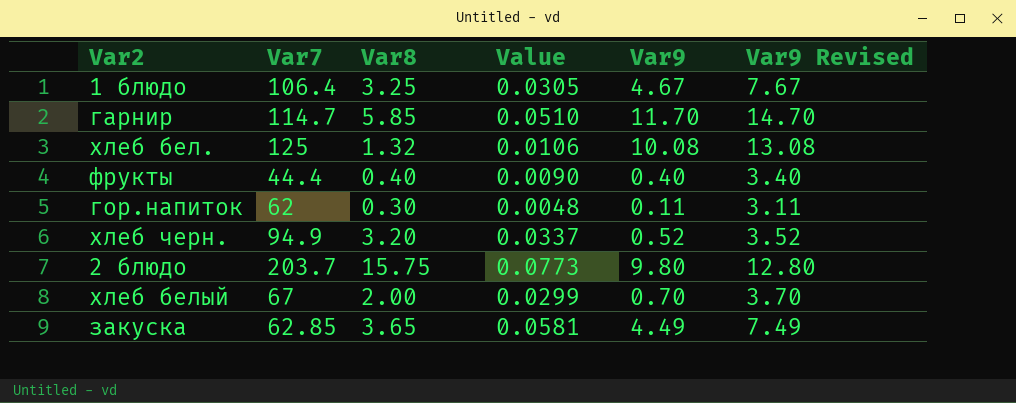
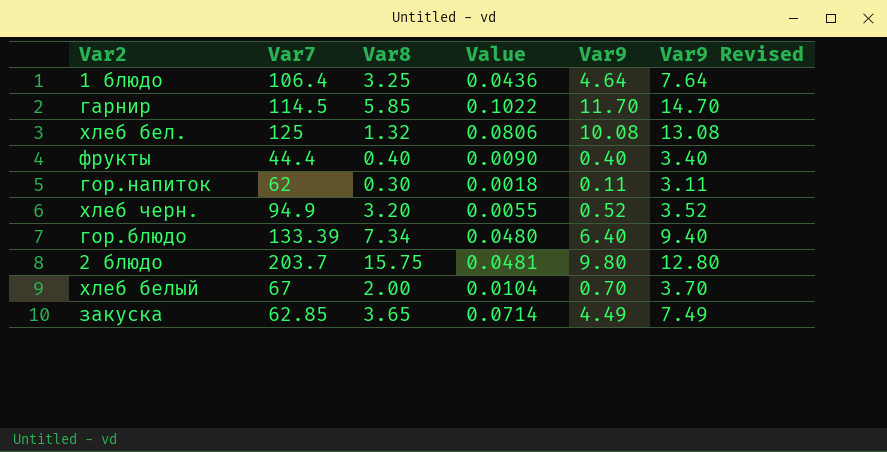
column Value | formula: [Var8] / [Var7] -> [Var9] / [Var7]
1 блюдо | Var9: 4.67 -> 4.64
1 блюдо | Var9 Revised: 7.67 -> 7.64
гарнир | Var7: 114.7 -> 114.5
row гор.блюдо: none -> 133.39 | 7.34 | 0.0480 | 6.40 | 9.40

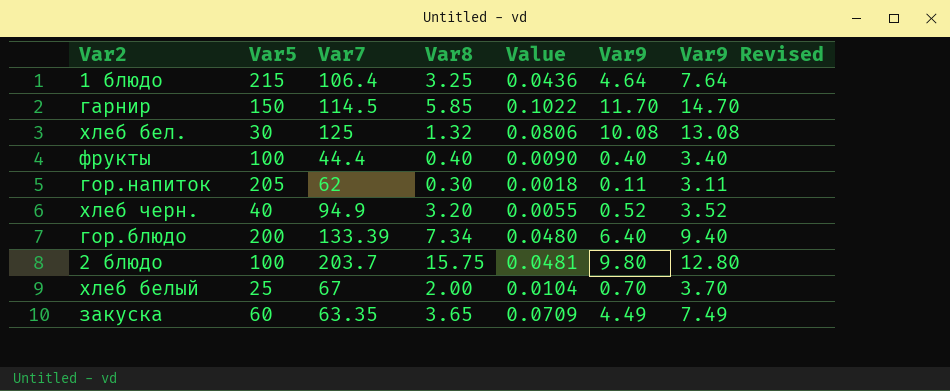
column Var5 | position: none -> 2
закуска | Var7: 62.85 -> 63.35
закуска | Value: 0.0714 -> 0.0709

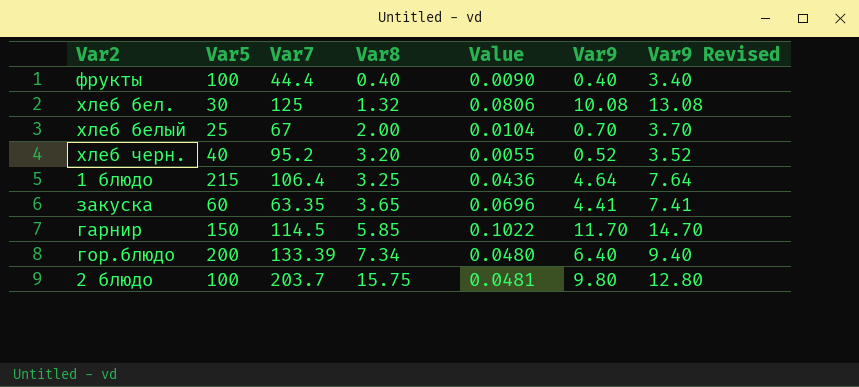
row order: none -> Var8 ascending
row гор.напиток: 205 | 62 | 0.30 | 0.0018 | 0.11 | 3.11 -> none
хлеб черн. | Var7: 94.9 -> 95.2
закуска | Value: 0.0709 -> 0.0696
закуска | Var9: 4.49 -> 4.41
закуска | Var9 Revised: 7.49 -> 7.41

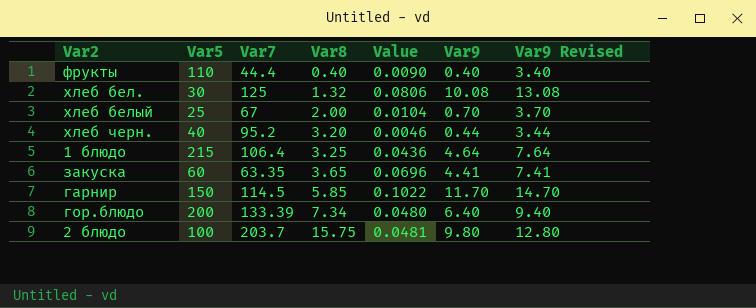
фрукты | Var5: 100 -> 110
хлеб черн. | Value: 0.0055 -> 0.0046
хлеб черн. | Var9: 0.52 -> 0.44
хлеб черн. | Var9 Revised: 3.52 -> 3.44

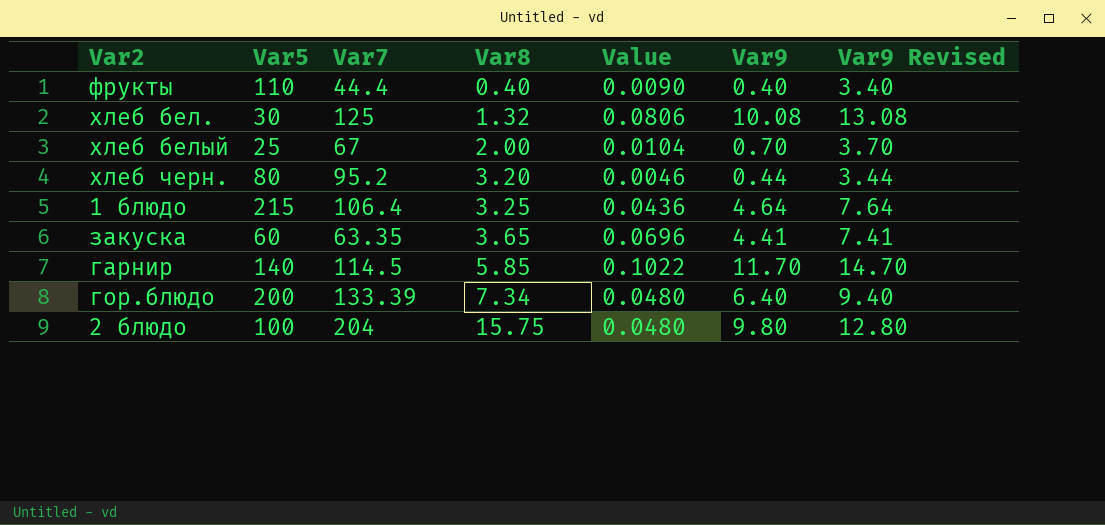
хлеб черн. | Var5: 40 -> 80
гарнир | Var5: 150 -> 140
2 блюдо | Var7: 203.7 -> 204
2 блюдо | Value: 0.0481 -> 0.0480

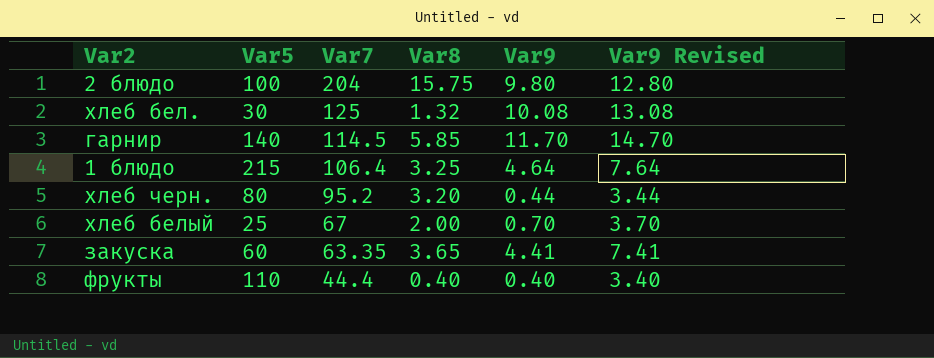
row order: Var8 ascending -> Var7 descending
column Value | formula: [Var9] / [Var7] -> none
row гор.блюдо: 200 | 133.39 | 7.34 | 0.0480 | 6.40 | 9.40 -> none

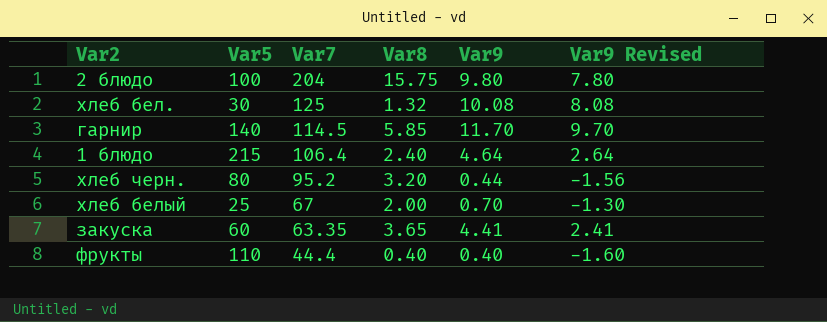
column Var9 Revised | formula: [Var9] + 3 -> [Var9] - 2
1 блюдо | Var8: 3.25 -> 2.40

